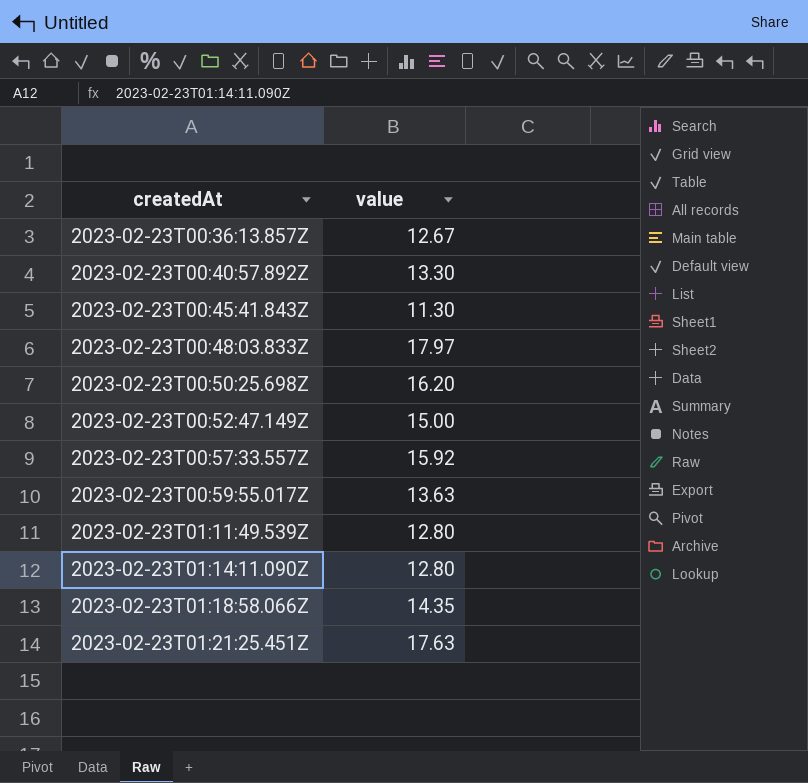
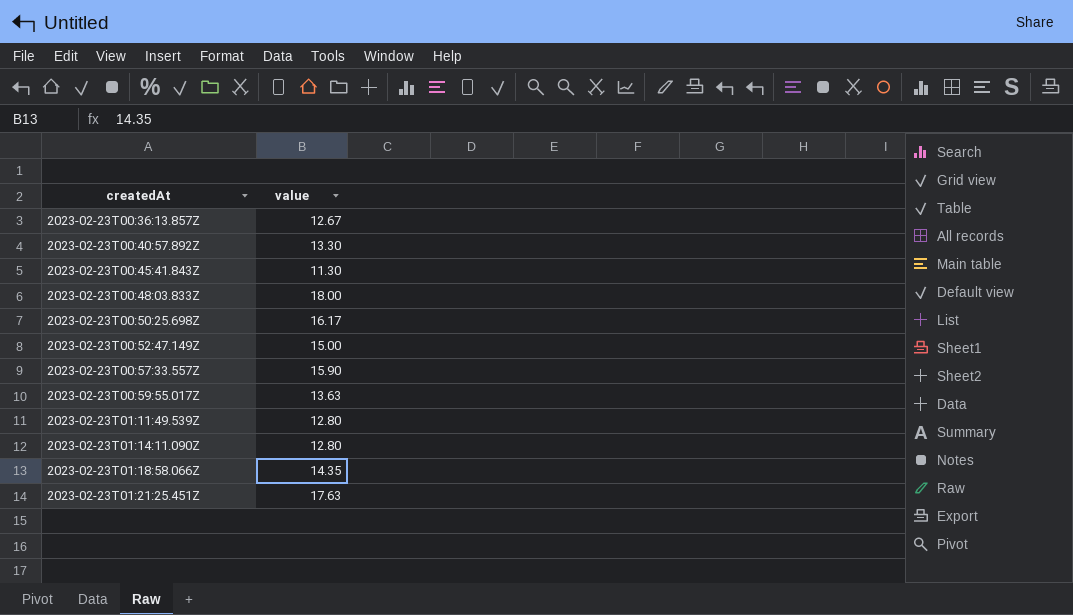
2023-02-23T00:48:03.833Z | value: 17.97 -> 18.00
2023-02-23T00:50:25.698Z | value: 16.20 -> 16.17
2023-02-23T00:57:33.557Z | value: 15.92 -> 15.90

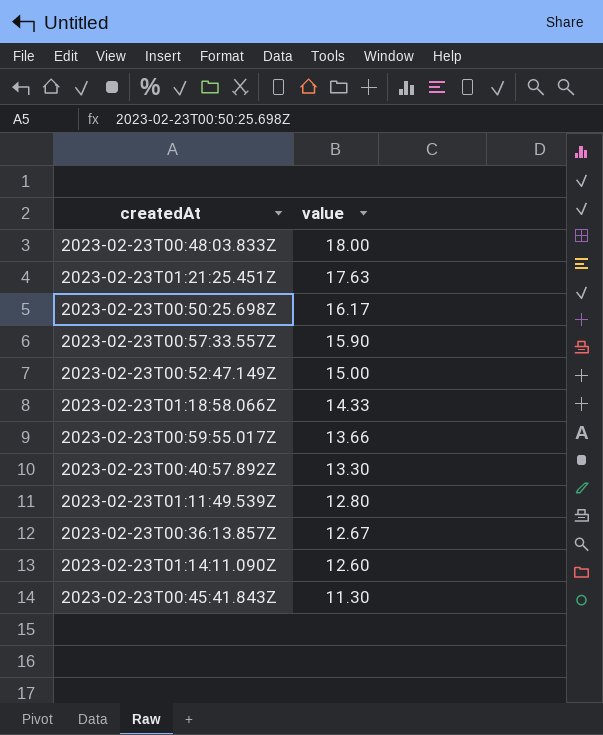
row order: createdAt ascending -> value descending
2023-02-23T01:18:58.066Z | value: 14.35 -> 14.33
2023-02-23T00:59:55.017Z | value: 13.63 -> 13.66
2023-02-23T01:14:11.090Z | value: 12.80 -> 12.60

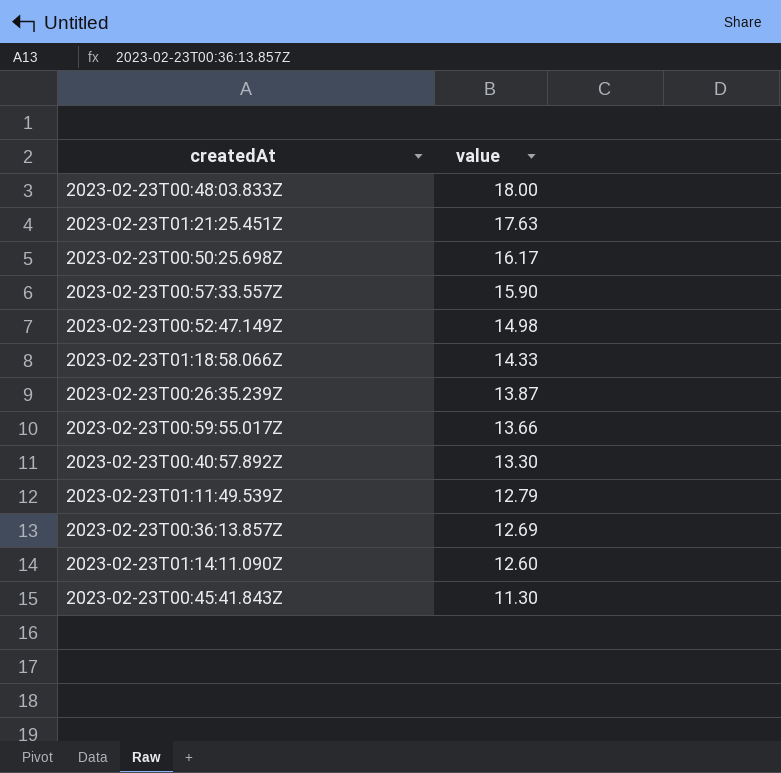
2023-02-23T00:52:47.149Z | value: 15.00 -> 14.98
row 2023-02-23T00:26:35.239Z: none -> 13.87
2023-02-23T01:11:49.539Z | value: 12.80 -> 12.79
2023-02-23T00:36:13.857Z | value: 12.67 -> 12.69

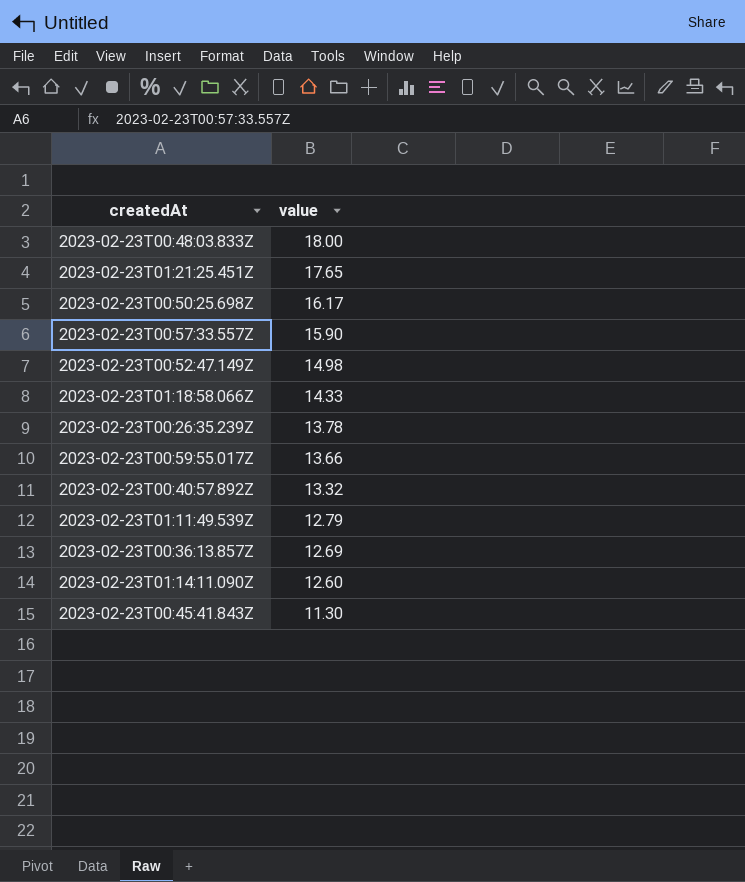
2023-02-23T01:21:25.451Z | value: 17.63 -> 17.65
2023-02-23T00:26:35.239Z | value: 13.87 -> 13.78
2023-02-23T00:40:57.892Z | value: 13.30 -> 13.32

